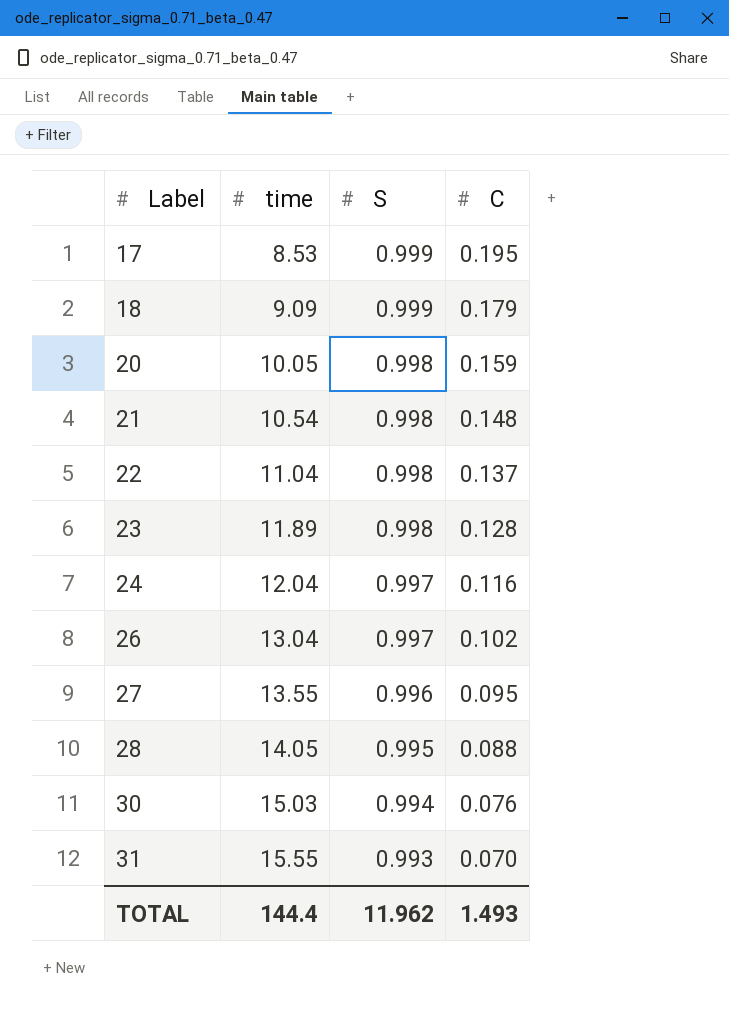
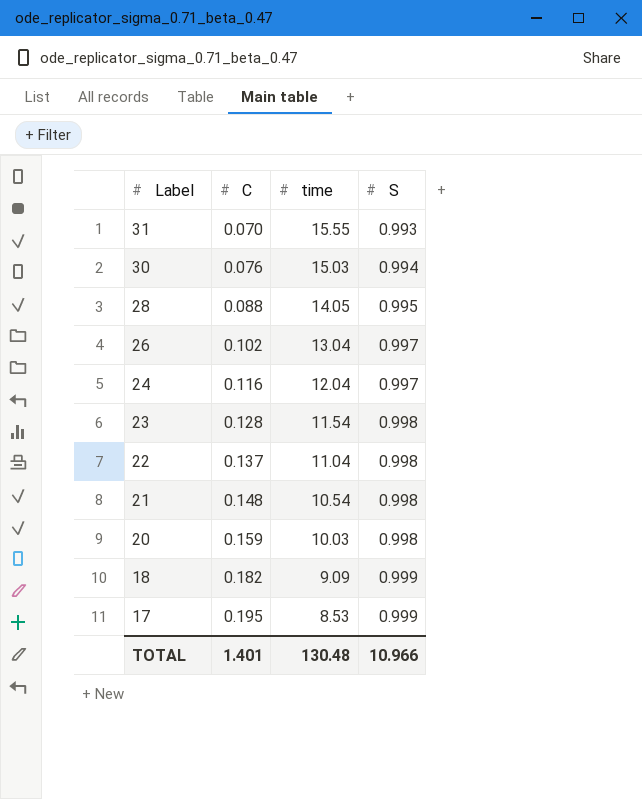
row order: Label ascending -> Label descending
column C | position: 4 -> 2
row 27: 13.55 | 0.996 | 0.095 -> none
23 | time: 11.89 -> 11.54
20 | time: 10.05 -> 10.03
18 | C: 0.179 -> 0.182
TOTAL | C: 1.493 -> 1.401
TOTAL | time: 144.4 -> 130.48
TOTAL | S: 11.962 -> 10.966

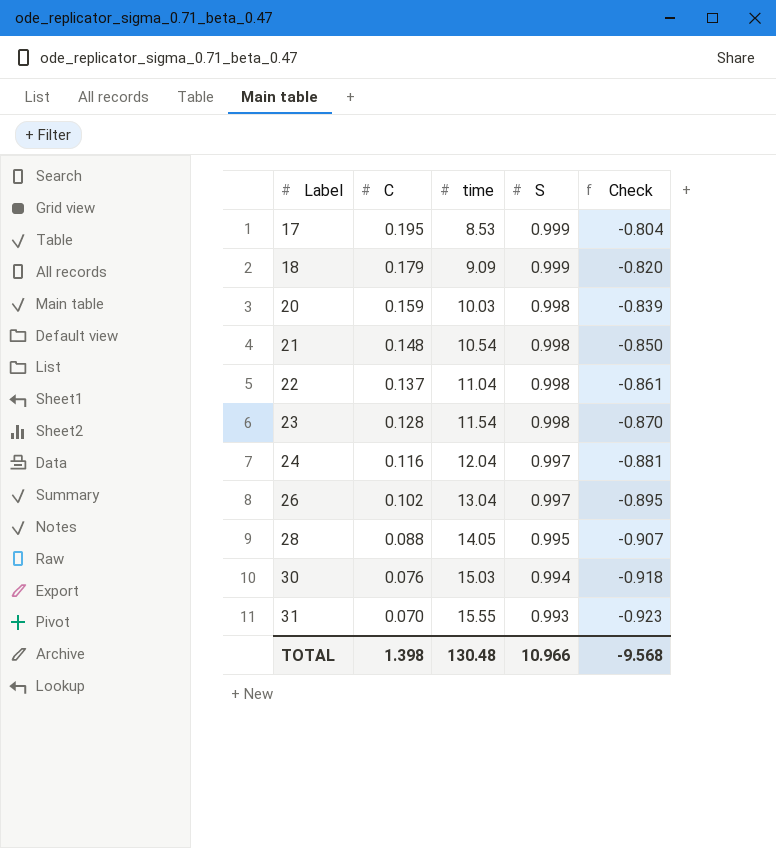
row order: Label descending -> Label ascending
column Check | formula: none -> [C] - [S]
18 | C: 0.182 -> 0.179
TOTAL | C: 1.401 -> 1.398

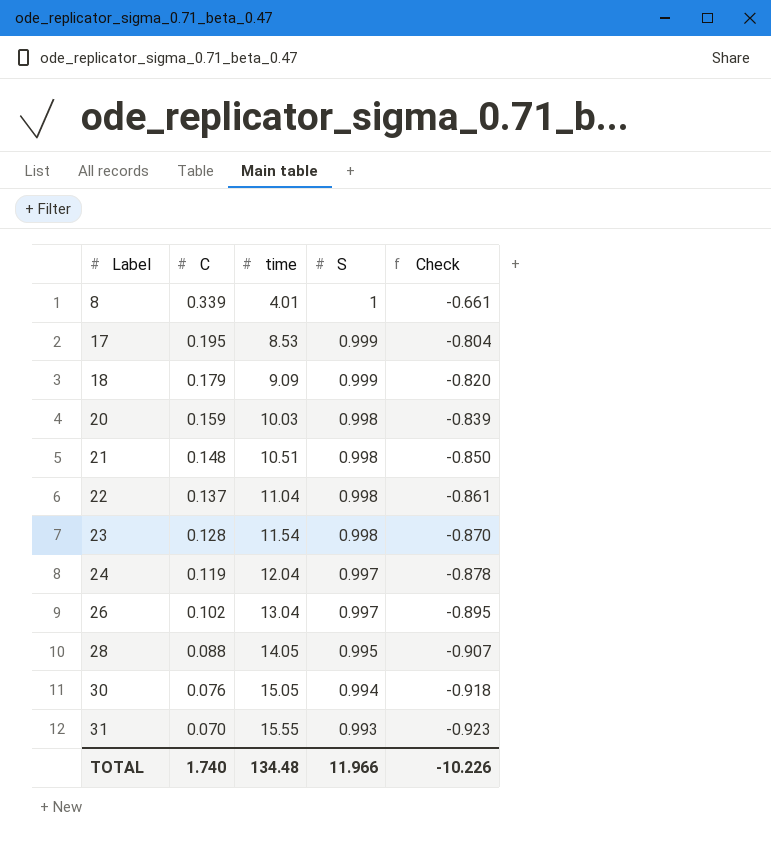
row 8: none -> 0.339 | 4.01 | 1 | -0.661
21 | time: 10.54 -> 10.51
24 | C: 0.116 -> 0.119
24 | Check: -0.881 -> -0.878
30 | time: 15.03 -> 15.05
TOTAL | C: 1.398 -> 1.740
TOTAL | time: 130.48 -> 134.48
TOTAL | S: 10.966 -> 11.966
TOTAL | Check: -9.568 -> -10.226

